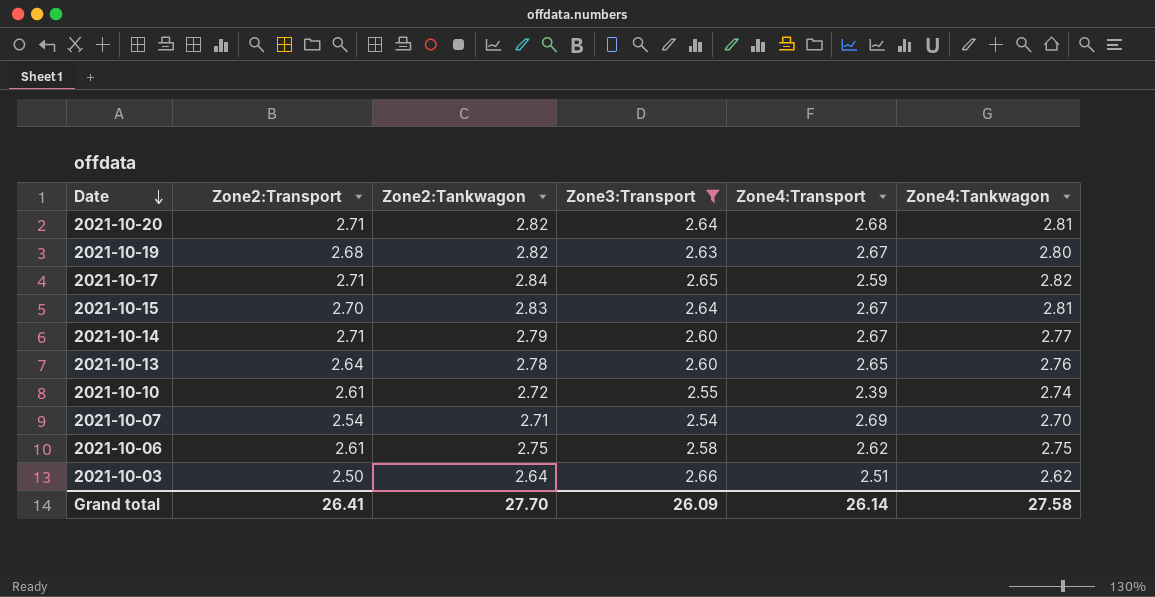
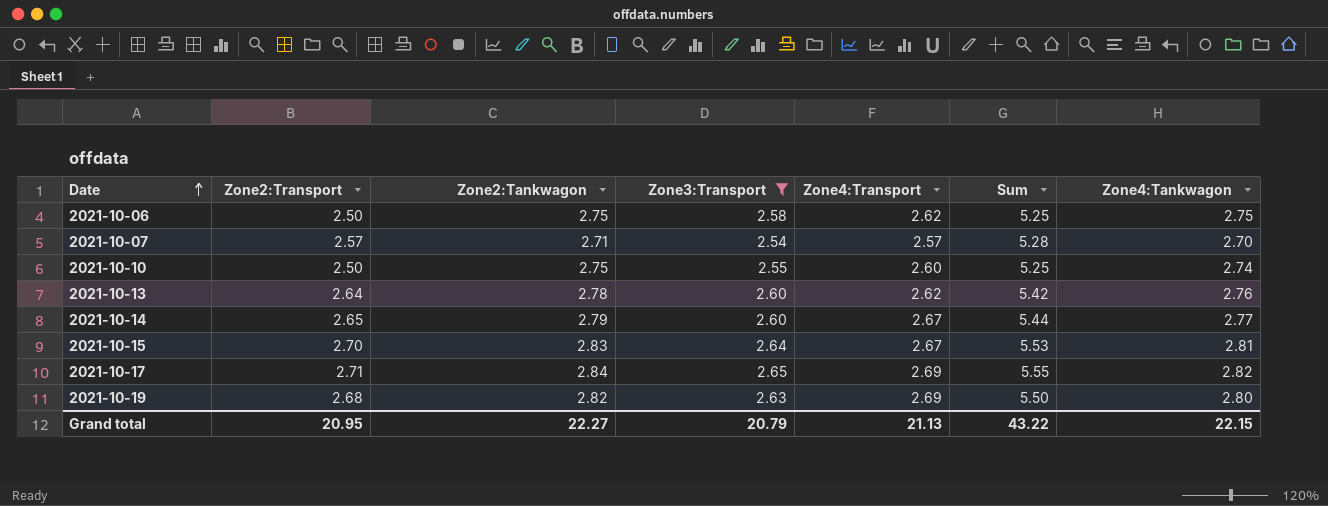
row order: Date descending -> Date ascending
column Sum | formula: none -> [Zone2:Transport] + [Zone2:Tankwagon]
row 2021-10-20: 2.71 | 2.82 | 2.64 | 2.68 | 2.81 -> none
row 2021-10-03: 2.50 | 2.64 | 2.66 | 2.51 | 2.62 -> none
2021-10-06 | Zone2:Transport: 2.61 -> 2.50
2021-10-07 | Zone2:Transport: 2.54 -> 2.57
2021-10-07 | Zone4:Transport: 2.69 -> 2.57
2021-10-10 | Zone2:Transport: 2.61 -> 2.50
2021-10-10 | Zone2:Tankwagon: 2.72 -> 2.75
2021-10-10 | Zone4:Transport: 2.39 -> 2.60
2021-10-13 | Zone4:Transport: 2.65 -> 2.62
2021-10-14 | Zone2:Transport: 2.71 -> 2.65
2021-10-17 | Zone4:Transport: 2.59 -> 2.69
2021-10-19 | Zone4:Transport: 2.67 -> 2.69
Grand total | Zone2:Transport: 26.41 -> 20.95
Grand total | Zone2:Tankwagon: 27.70 -> 22.27
Grand total | Zone3:Transport: 26.09 -> 20.79
Grand total | Zone4:Transport: 26.14 -> 21.13
Grand total | Zone4:Tankwagon: 27.58 -> 22.15

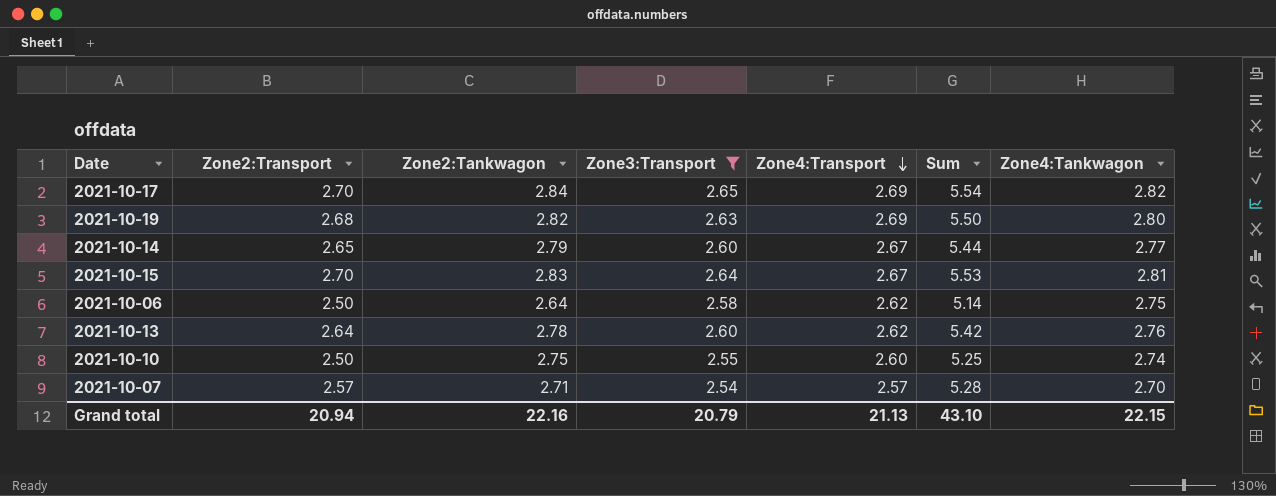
row order: Date ascending -> Zone4:Transport descending
2021-10-17 | Zone2:Transport: 2.71 -> 2.70
2021-10-17 | Sum: 5.55 -> 5.54
2021-10-06 | Zone2:Tankwagon: 2.75 -> 2.64
2021-10-06 | Sum: 5.25 -> 5.14
Grand total | Zone2:Transport: 20.95 -> 20.94
Grand total | Zone2:Tankwagon: 22.27 -> 22.16
Grand total | Sum: 43.22 -> 43.10

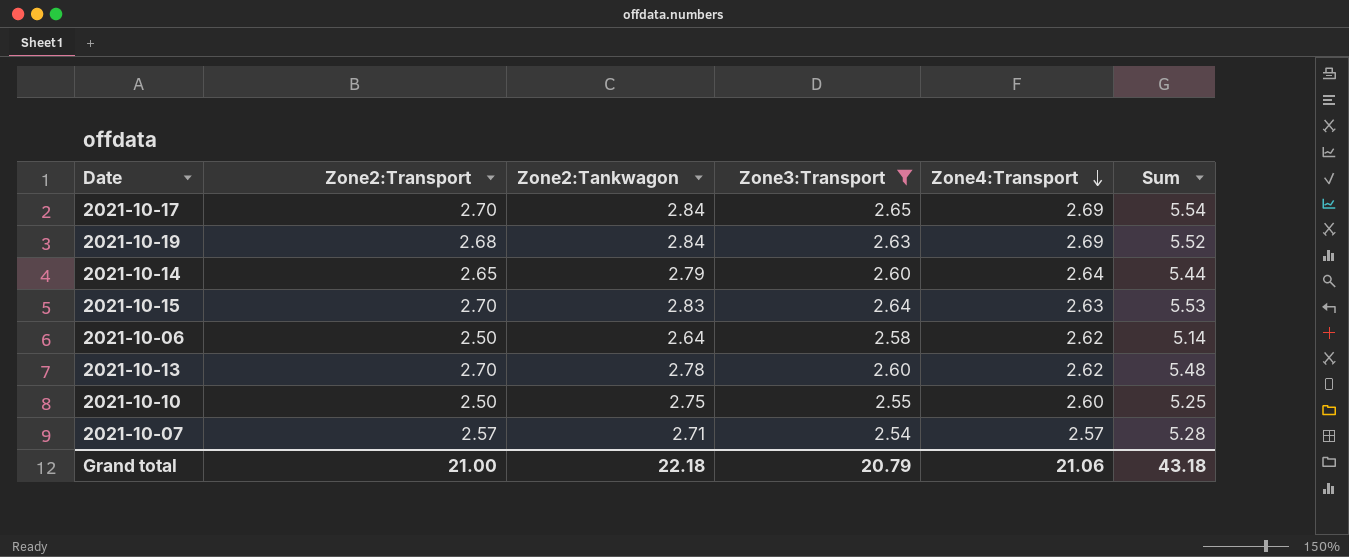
column Zone4:Tankwagon | position: 7 -> none
2021-10-19 | Zone2:Tankwagon: 2.82 -> 2.84
2021-10-19 | Sum: 5.50 -> 5.52
2021-10-14 | Zone4:Transport: 2.67 -> 2.64
2021-10-15 | Zone4:Transport: 2.67 -> 2.63
2021-10-13 | Zone2:Transport: 2.64 -> 2.70
2021-10-13 | Sum: 5.42 -> 5.48
Grand total | Zone2:Transport: 20.94 -> 21.00
Grand total | Zone2:Tankwagon: 22.16 -> 22.18
Grand total | Zone4:Transport: 21.13 -> 21.06
Grand total | Sum: 43.10 -> 43.18

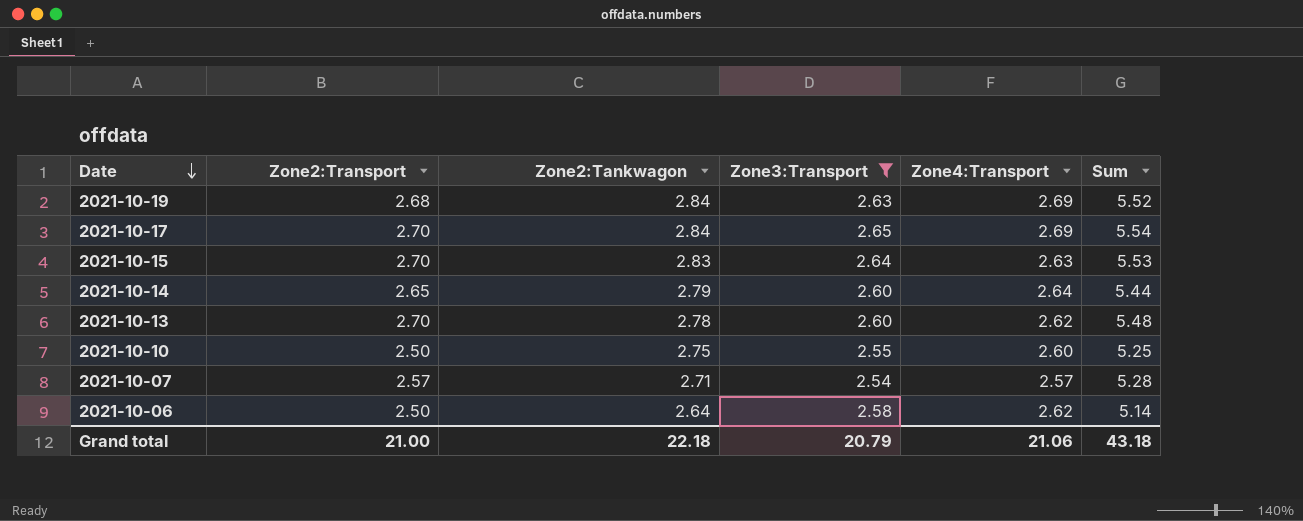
row order: Zone4:Transport descending -> Date descending

